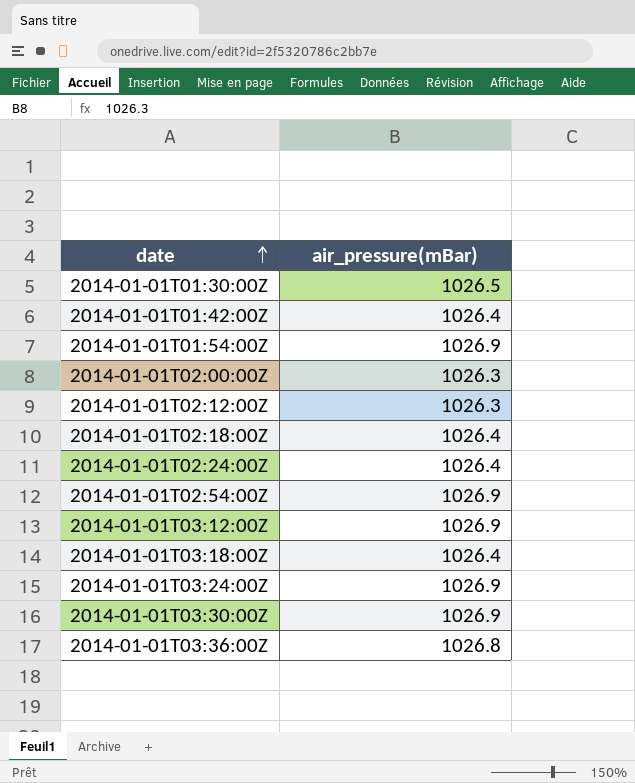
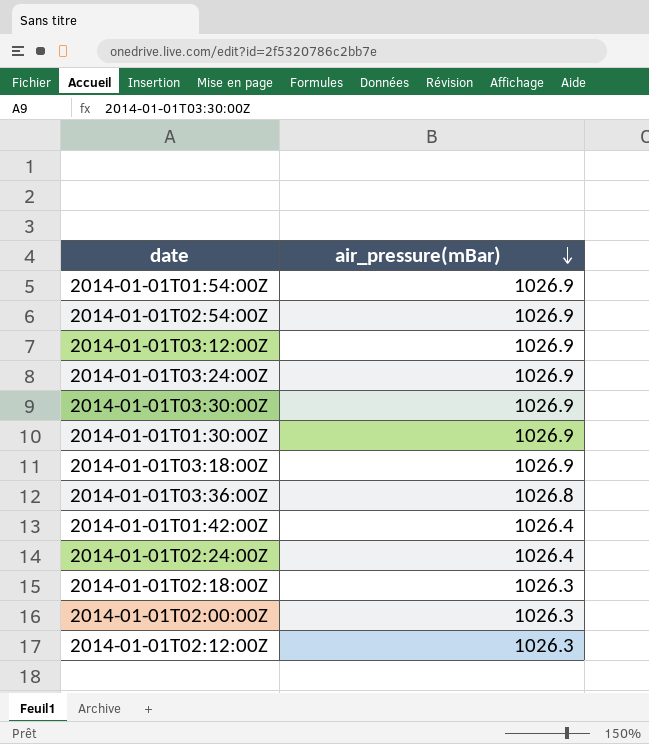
row order: date ascending -> air_pressure(mBar) descending
2014-01-01T01:30:00Z | air_pressure(mBar): 1026.5 -> 1026.9
2014-01-01T03:18:00Z | air_pressure(mBar): 1026.4 -> 1026.9
2014-01-01T02:18:00Z | air_pressure(mBar): 1026.4 -> 1026.3

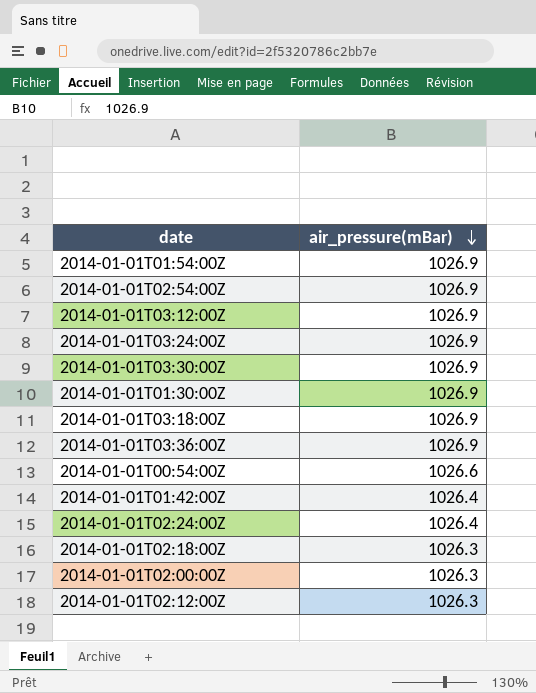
2014-01-01T03:36:00Z | air_pressure(mBar): 1026.8 -> 1026.9
row 2014-01-01T00:54:00Z: none -> 1026.6

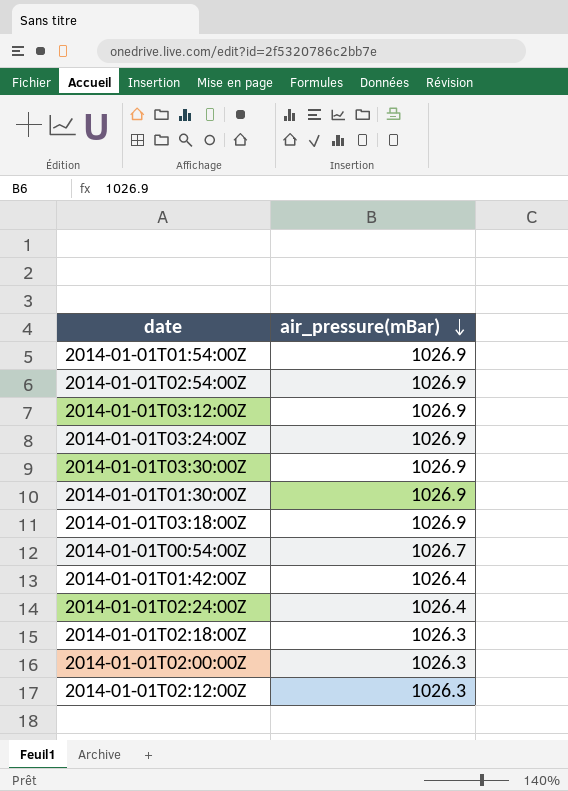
row 2014-01-01T03:36:00Z: 1026.9 -> none
2014-01-01T00:54:00Z | air_pressure(mBar): 1026.6 -> 1026.7

